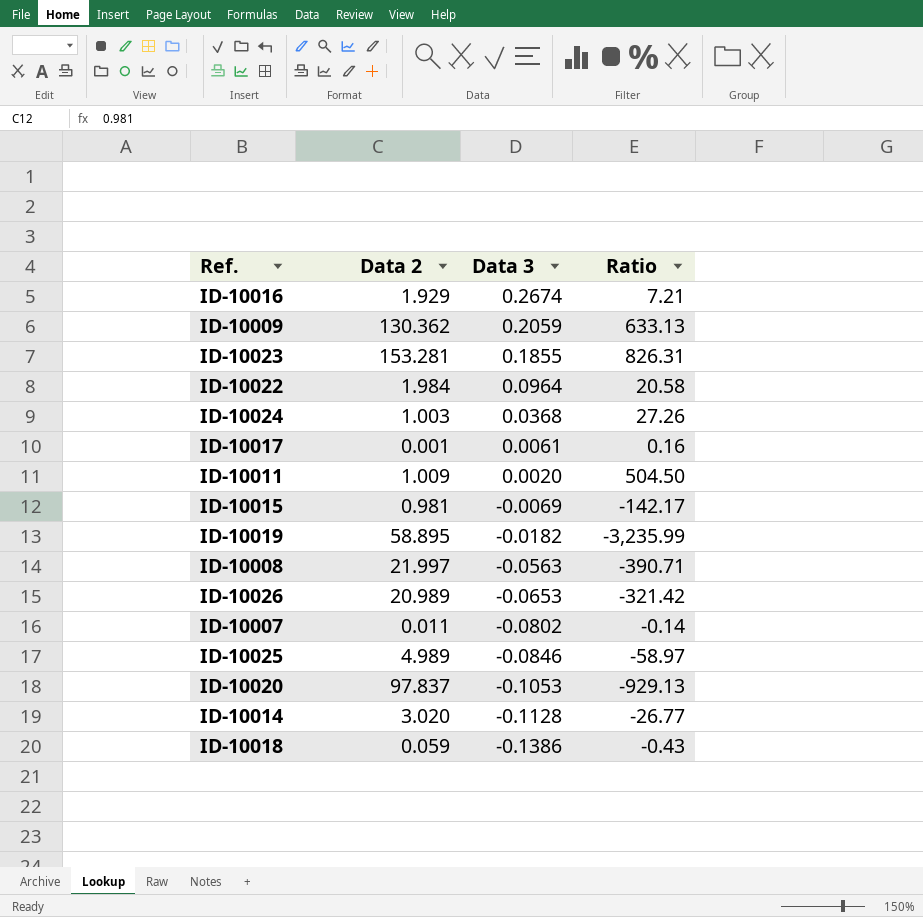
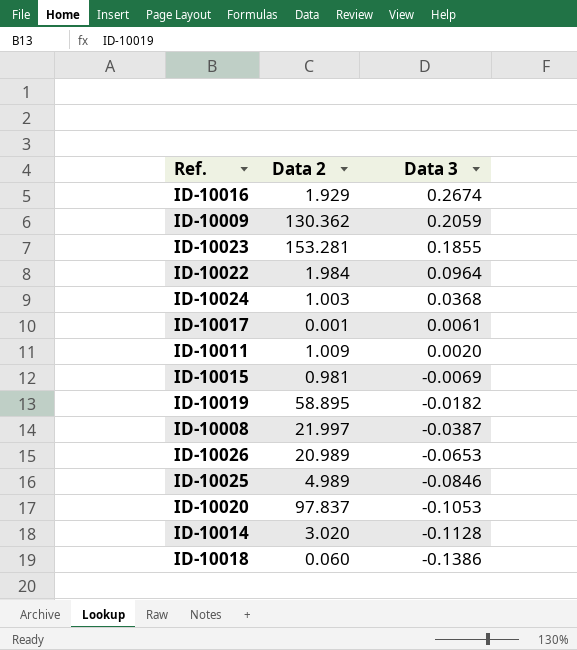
column Ratio | formula: [Data 2] / [Data 3] -> none
row ID-10007: 0.011 | -0.0802 | -0.14 -> none
ID-10008 | Data 3: -0.0563 -> -0.0387
ID-10018 | Data 2: 0.059 -> 0.060

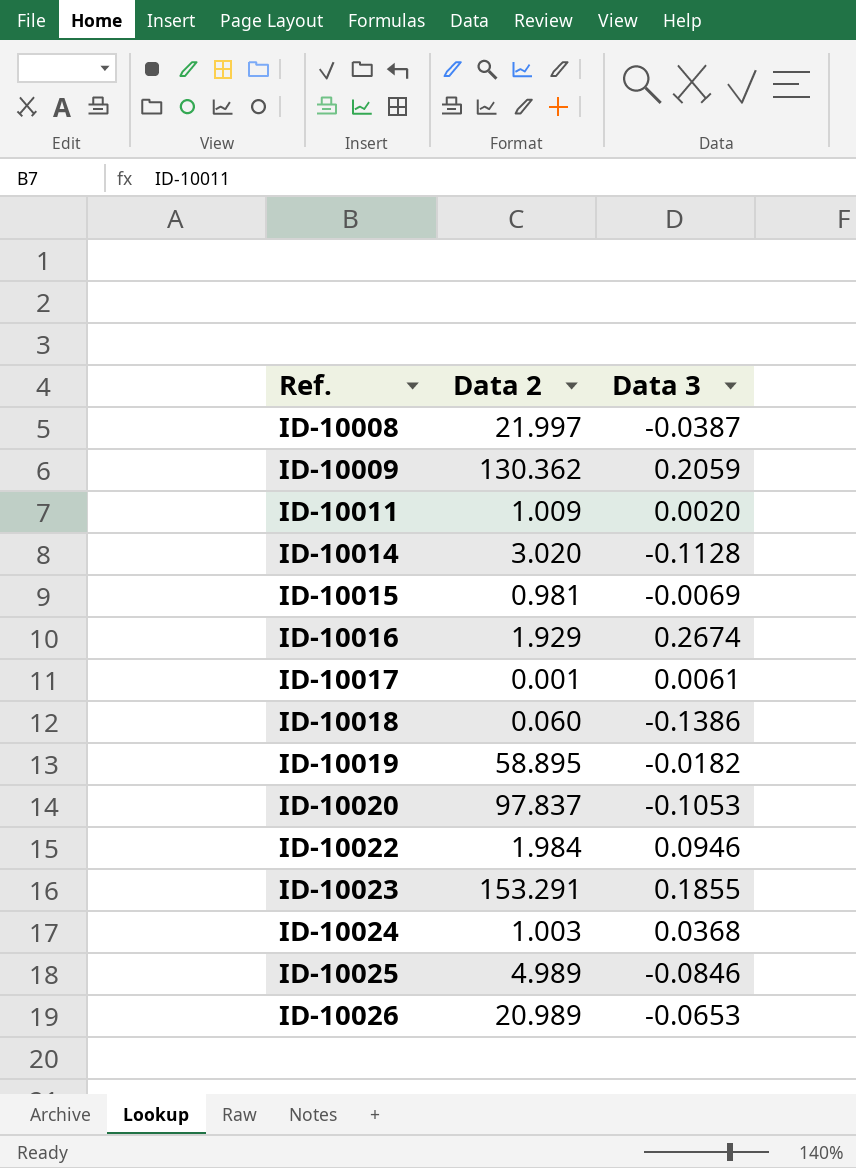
row order: Data 3 descending -> Ref. ascending
ID-10022 | Data 3: 0.0964 -> 0.0946
ID-10023 | Data 2: 153.281 -> 153.291

